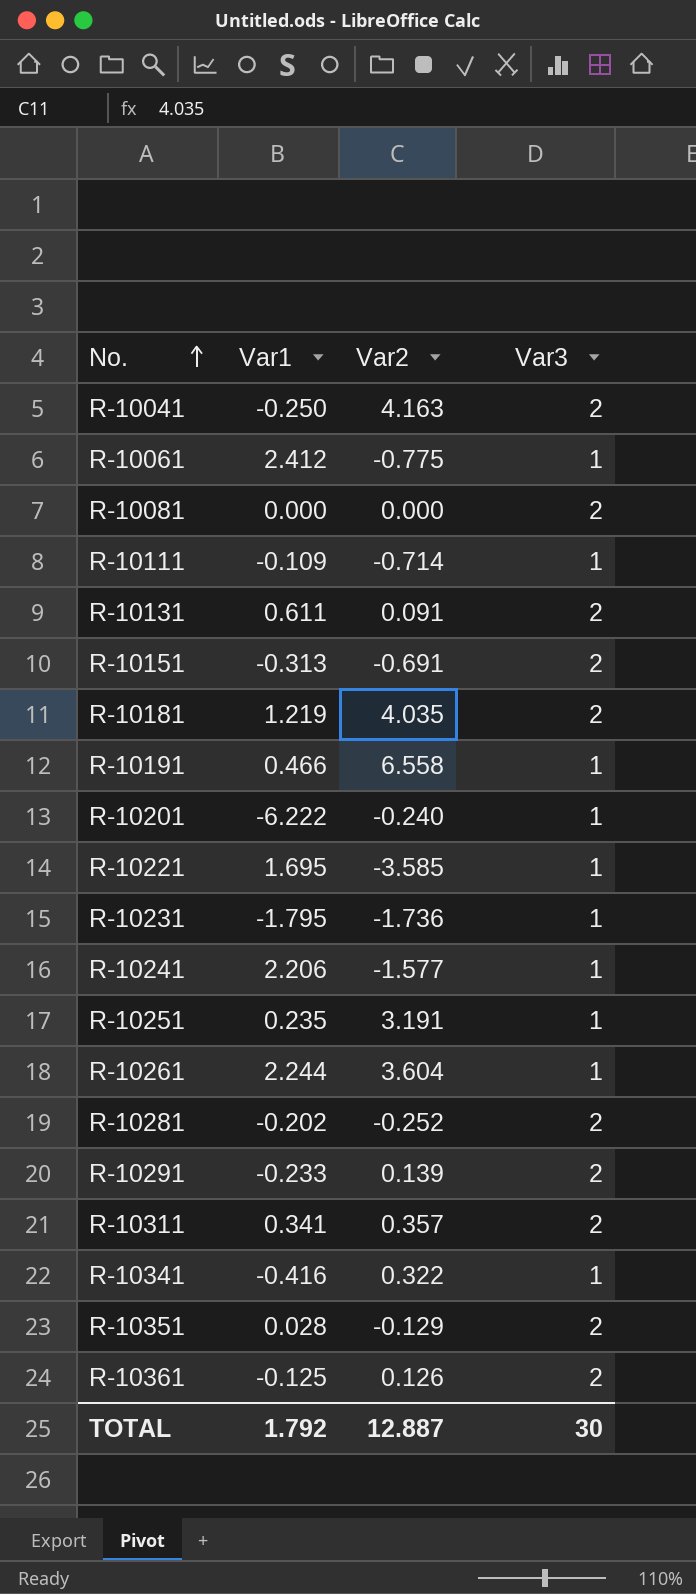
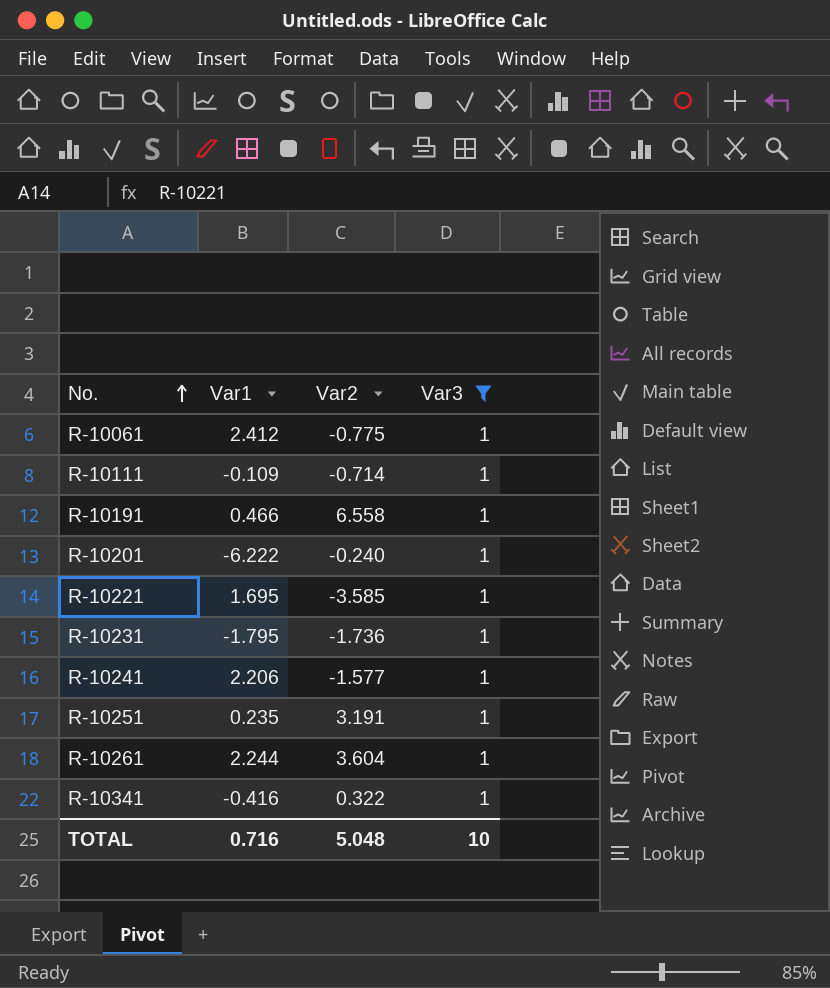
filter: none -> Var3 = 1
TOTAL | Var1: 1.792 -> 0.716
TOTAL | Var2: 12.887 -> 5.048
TOTAL | Var3: 30 -> 10

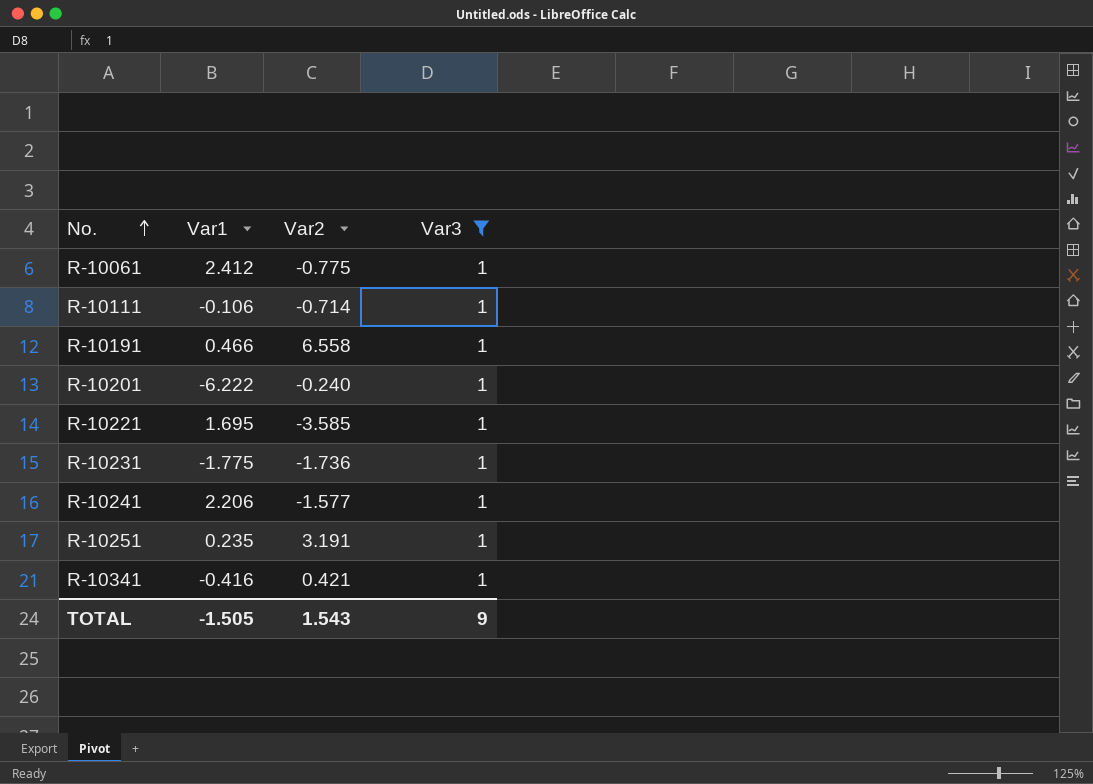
row R-10261: 2.244 | 3.604 | 1 -> none
R-10111 | Var1: -0.109 -> -0.106
R-10231 | Var1: -1.795 -> -1.775
R-10341 | Var2: 0.322 -> 0.421
TOTAL | Var1: 0.716 -> -1.505
TOTAL | Var2: 5.048 -> 1.543
TOTAL | Var3: 10 -> 9

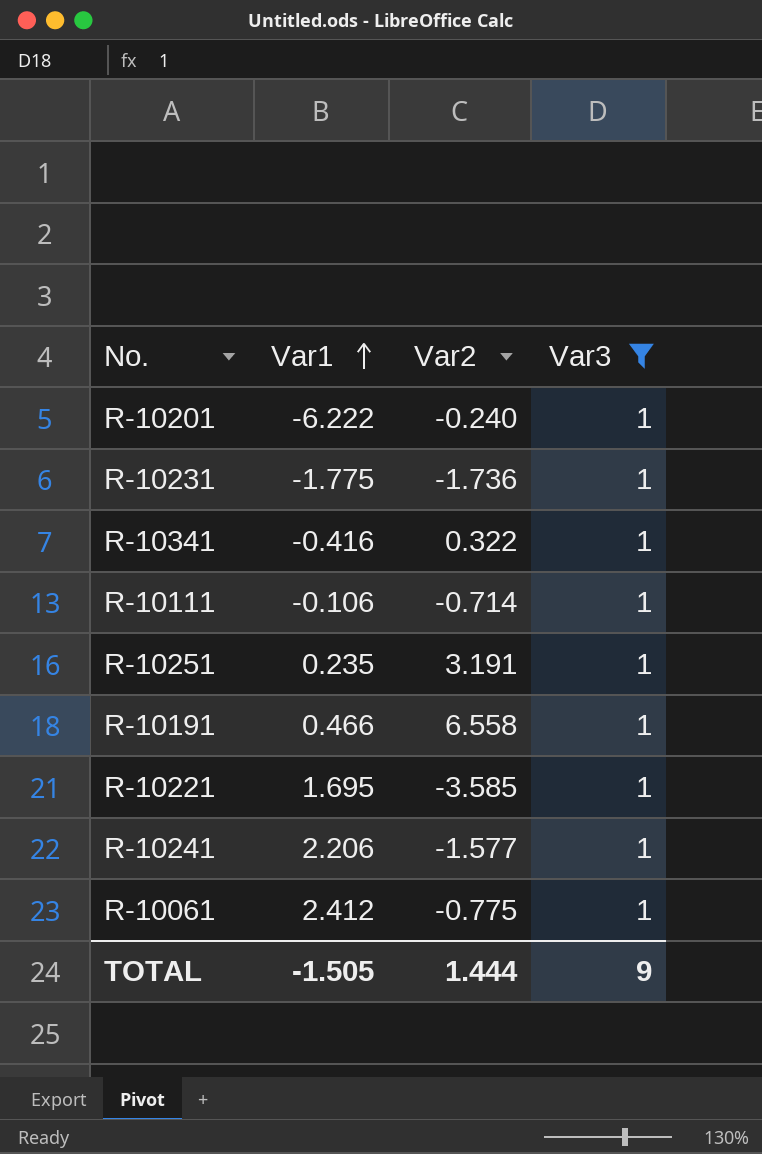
row order: No. ascending -> Var1 ascending
R-10341 | Var2: 0.421 -> 0.322
TOTAL | Var2: 1.543 -> 1.444

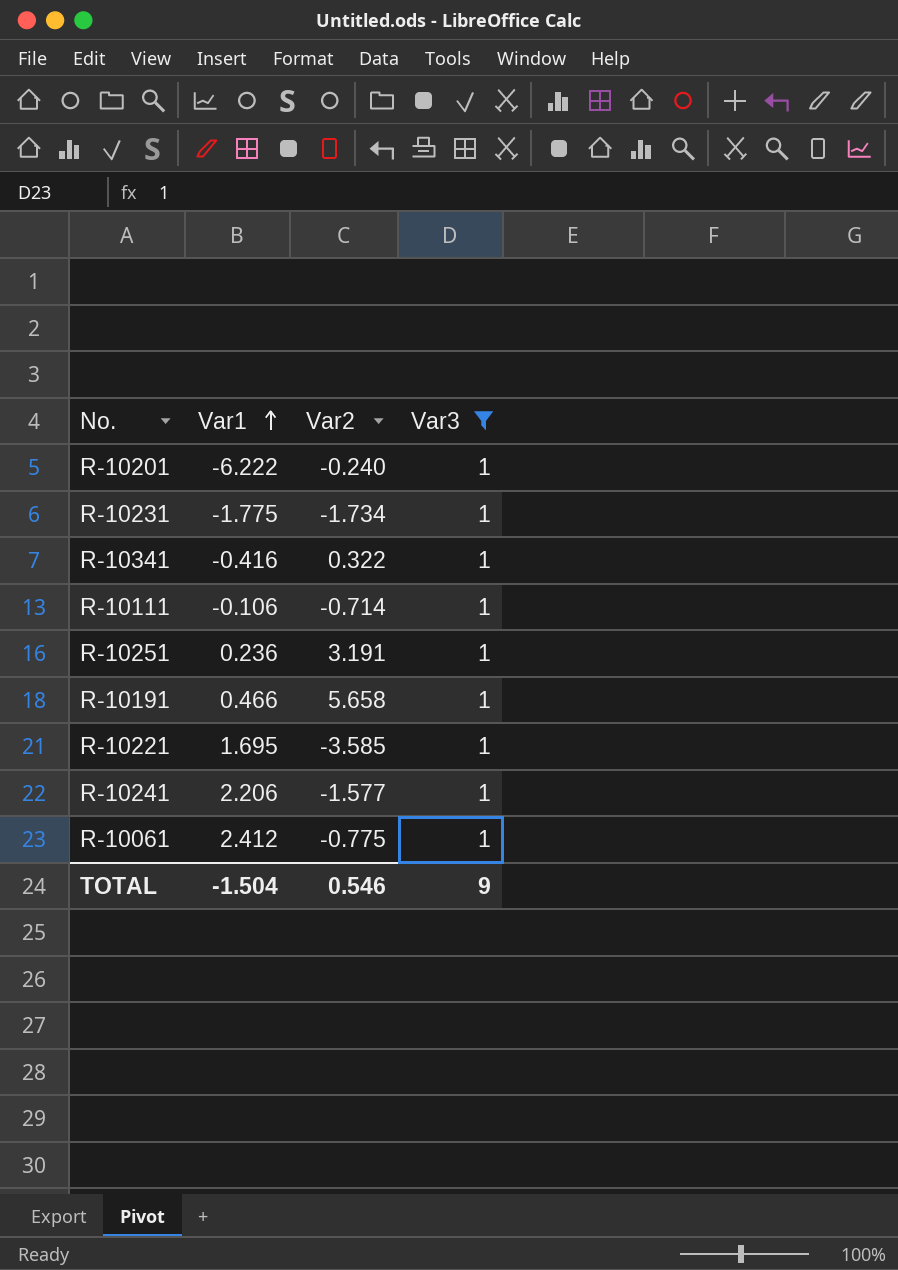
R-10231 | Var2: -1.736 -> -1.734
R-10251 | Var1: 0.235 -> 0.236
R-10191 | Var2: 6.558 -> 5.658
TOTAL | Var1: -1.505 -> -1.504
TOTAL | Var2: 1.444 -> 0.546

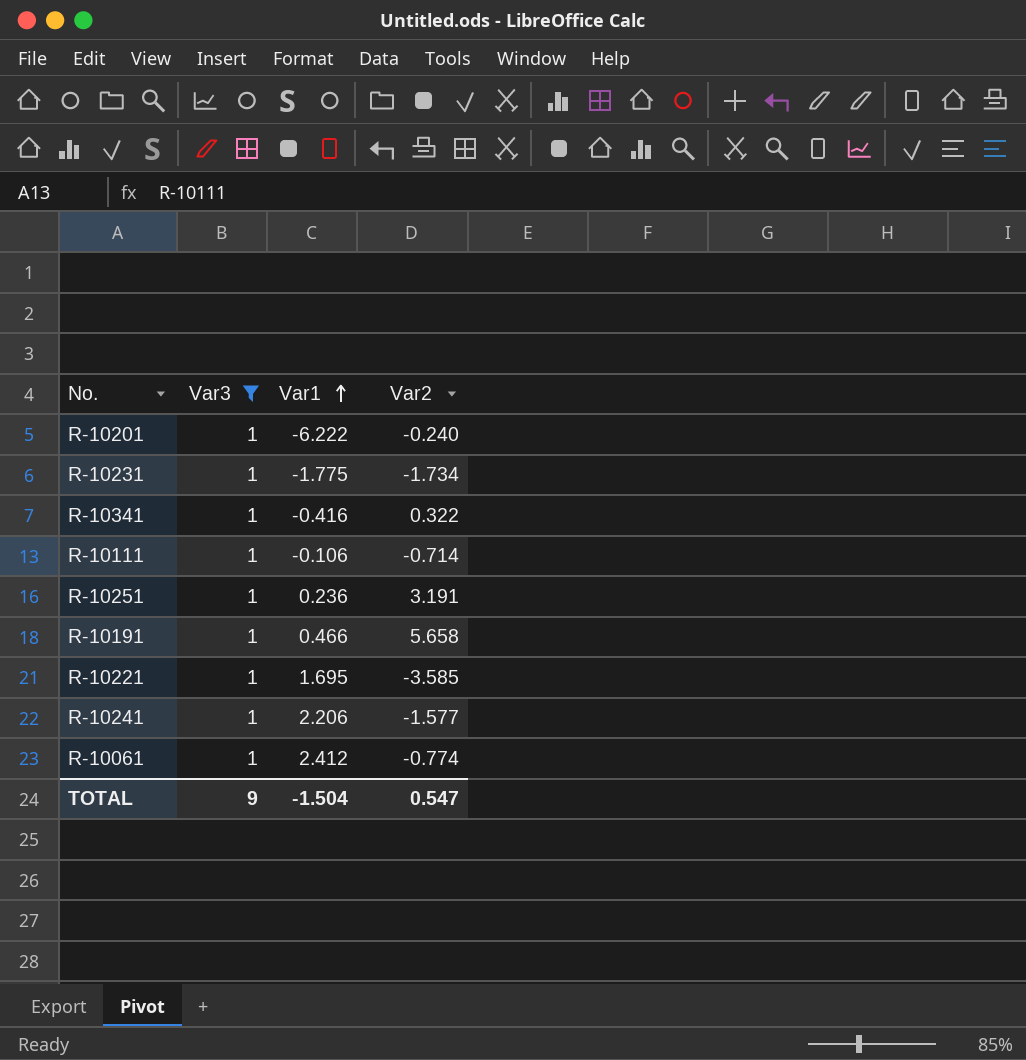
column Var3 | position: 4 -> 2
R-10061 | Var2: -0.775 -> -0.774
TOTAL | Var2: 0.546 -> 0.547

